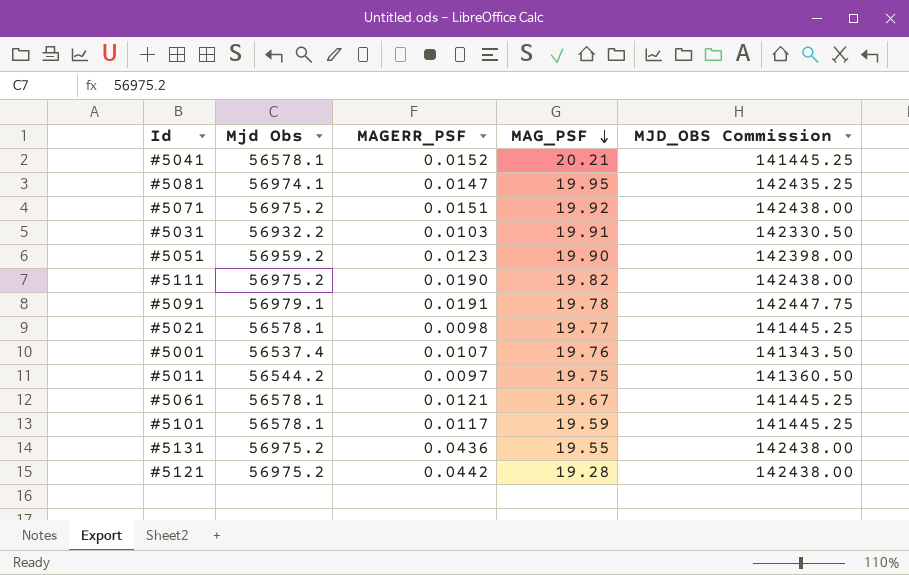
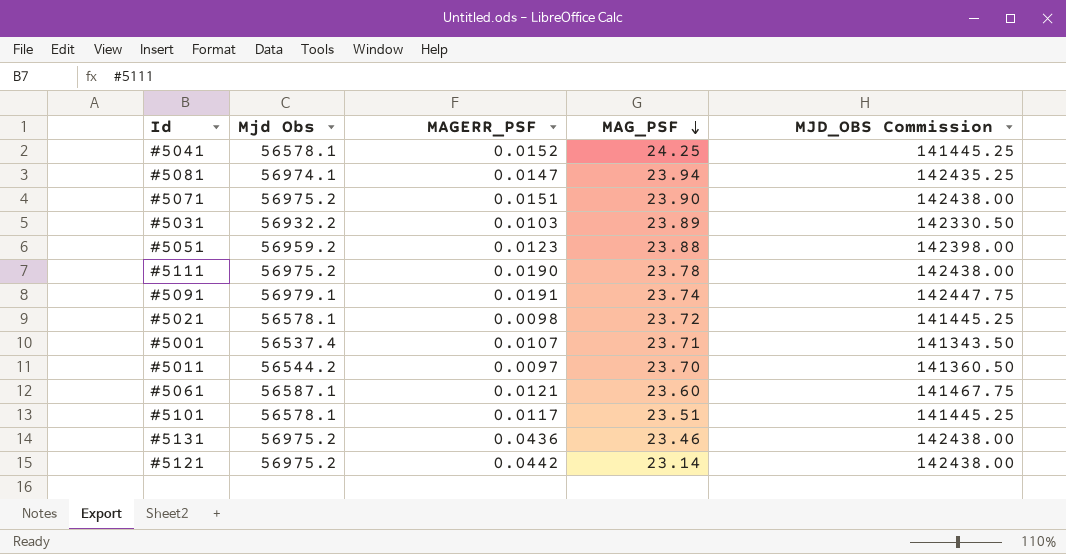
#5041 | MAG_PSF: 20.21 -> 24.25
#5081 | MAG_PSF: 19.95 -> 23.94
#5071 | MAG_PSF: 19.92 -> 23.90
#5031 | MAG_PSF: 19.91 -> 23.89
#5051 | MAG_PSF: 19.90 -> 23.88
#5111 | MAG_PSF: 19.82 -> 23.78
#5091 | MAG_PSF: 19.78 -> 23.74
#5021 | MAG_PSF: 19.77 -> 23.72
#5001 | MAG_PSF: 19.76 -> 23.71
#5011 | MAG_PSF: 19.75 -> 23.70
#5061 | Mjd Obs: 56578.1 -> 56587.1
#5061 | MAG_PSF: 19.67 -> 23.60
#5061 | MJD_OBS Commission: 141445.25 -> 141467.75
#5101 | MAG_PSF: 19.59 -> 23.51
#5131 | MAG_PSF: 19.55 -> 23.46
#5121 | MAG_PSF: 19.28 -> 23.14

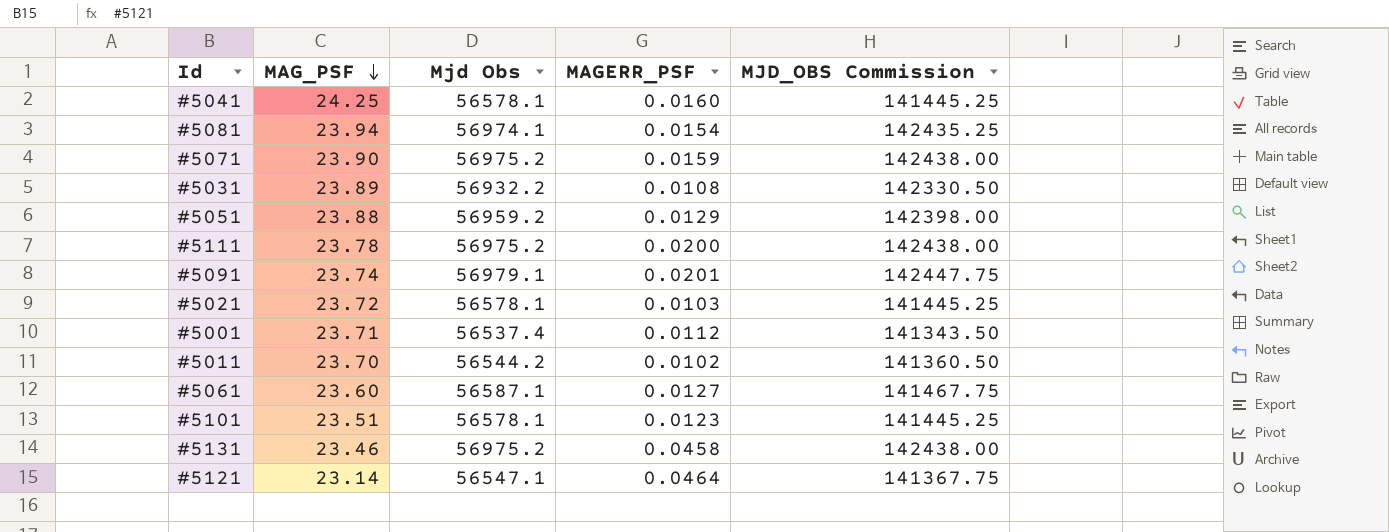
column MAG_PSF | position: 4 -> 2
#5041 | MAGERR_PSF: 0.0152 -> 0.0160
#5081 | MAGERR_PSF: 0.0147 -> 0.0154
#5071 | MAGERR_PSF: 0.0151 -> 0.0159
#5031 | MAGERR_PSF: 0.0103 -> 0.0108
#5051 | MAGERR_PSF: 0.0123 -> 0.0129
#5111 | MAGERR_PSF: 0.0190 -> 0.0200
#5091 | MAGERR_PSF: 0.0191 -> 0.0201
#5021 | MAGERR_PSF: 0.0098 -> 0.0103
#5001 | MAGERR_PSF: 0.0107 -> 0.0112
#5011 | MAGERR_PSF: 0.0097 -> 0.0102
#5061 | MAGERR_PSF: 0.0121 -> 0.0127
#5101 | MAGERR_PSF: 0.0117 -> 0.0123
#5131 | MAGERR_PSF: 0.0436 -> 0.0458
#5121 | Mjd Obs: 56975.2 -> 56547.1
#5121 | MAGERR_PSF: 0.0442 -> 0.0464
#5121 | MJD_OBS Commission: 142438.00 -> 141367.75

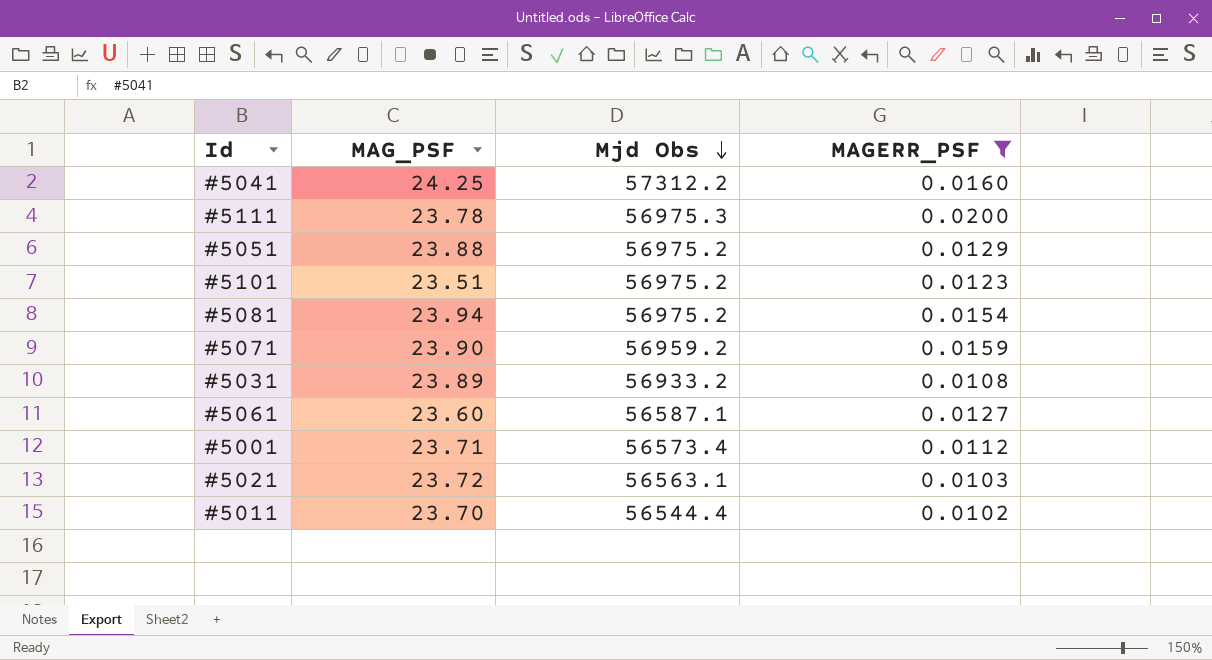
filter: none -> MAGERR_PSF <= 0.0200
row order: MAG_PSF descending -> Mjd Obs descending
column MJD_OBS Commission | formula: [Mjd Obs] * 2.5 -> none
#5041 | Mjd Obs: 56578.1 -> 57312.2
#5111 | Mjd Obs: 56975.2 -> 56975.3
#5051 | Mjd Obs: 56959.2 -> 56975.2
#5101 | Mjd Obs: 56578.1 -> 56975.2
#5081 | Mjd Obs: 56974.1 -> 56975.2
#5071 | Mjd Obs: 56975.2 -> 56959.2
#5031 | Mjd Obs: 56932.2 -> 56933.2
#5001 | Mjd Obs: 56537.4 -> 56573.4
#5021 | Mjd Obs: 56578.1 -> 56563.1
#5011 | Mjd Obs: 56544.2 -> 56544.4

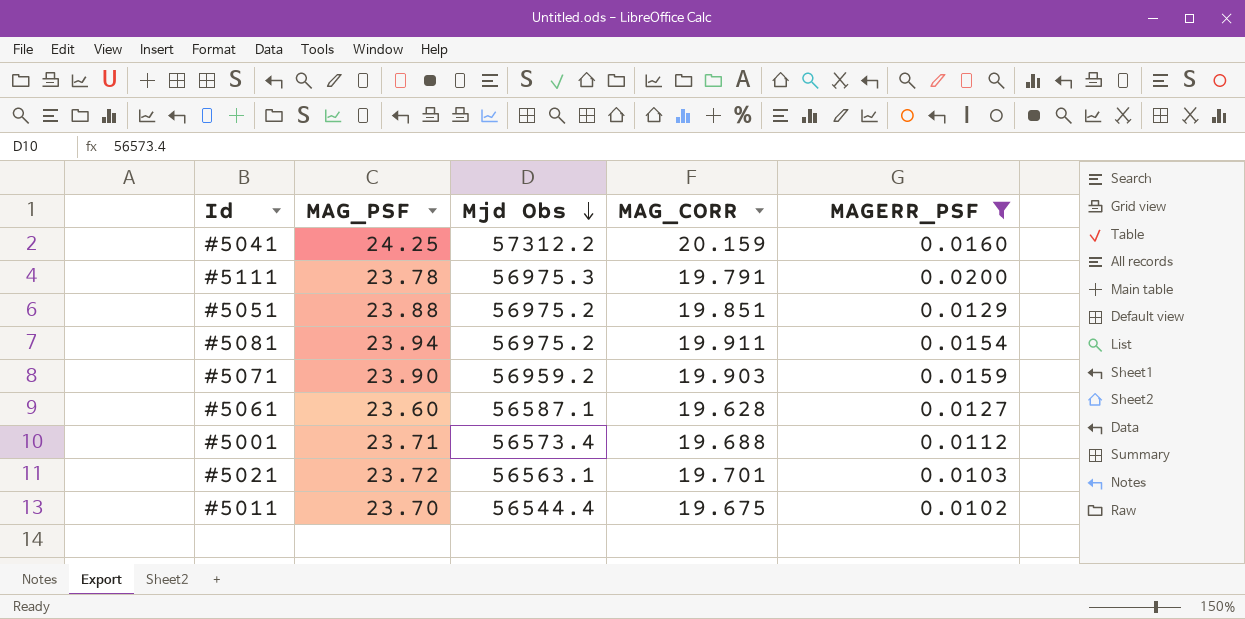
column MAG_CORR | position: none -> 4
row #5101: 23.51 | 56975.2 | 0.0123 -> none
row #5031: 23.89 | 56933.2 | 0.0108 -> none

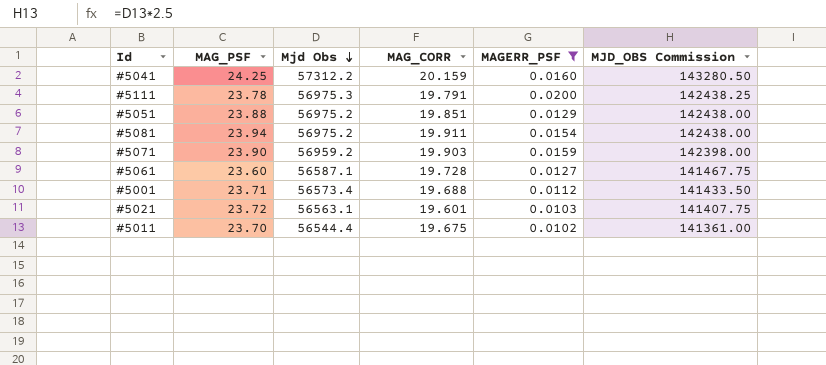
column MJD_OBS Commission | formula: none -> [Mjd Obs] * 2.5
#5061 | MAG_CORR: 19.628 -> 19.728
#5021 | MAG_CORR: 19.701 -> 19.601

